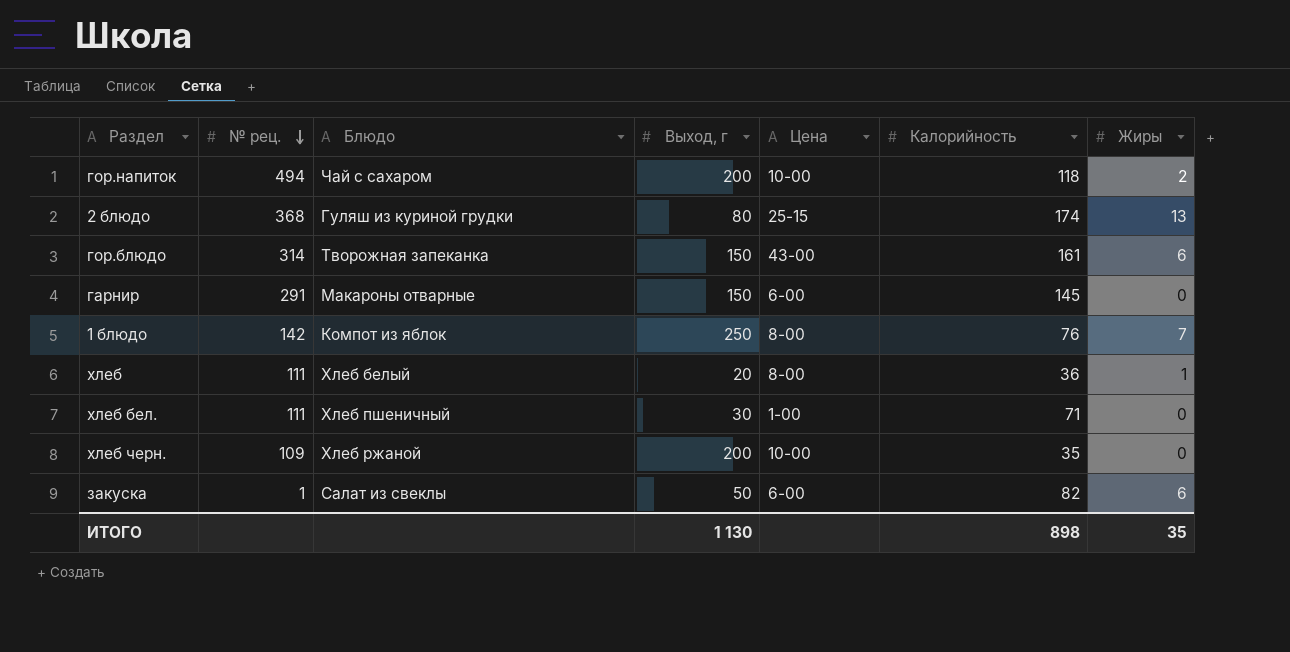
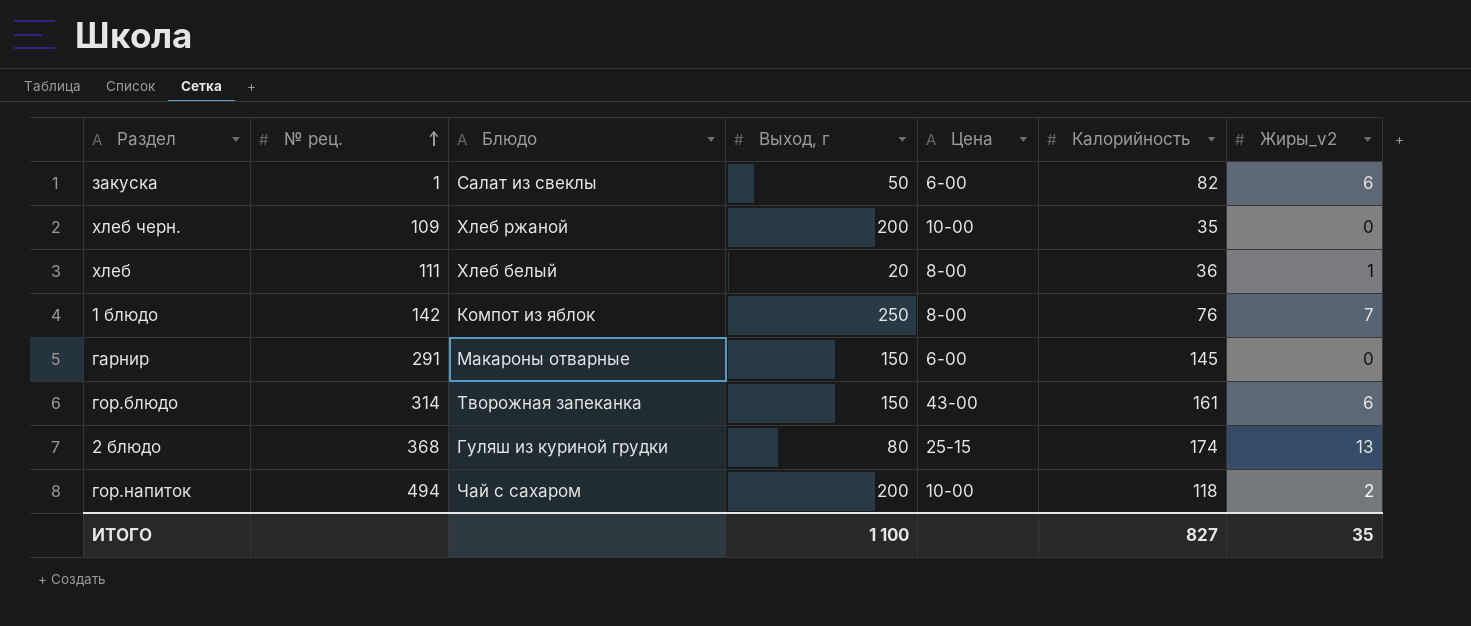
row order: № рец. descending -> № рец. ascending
column name: Жиры -> Жиры_v2
row хлеб бел.: 111 | Хлеб пшеничный | 30 | 1-00 | 71 | 0 -> none
ИТОГО | Выход, г: 1 130 -> 1 100
ИТОГО | Калорийность: 898 -> 827

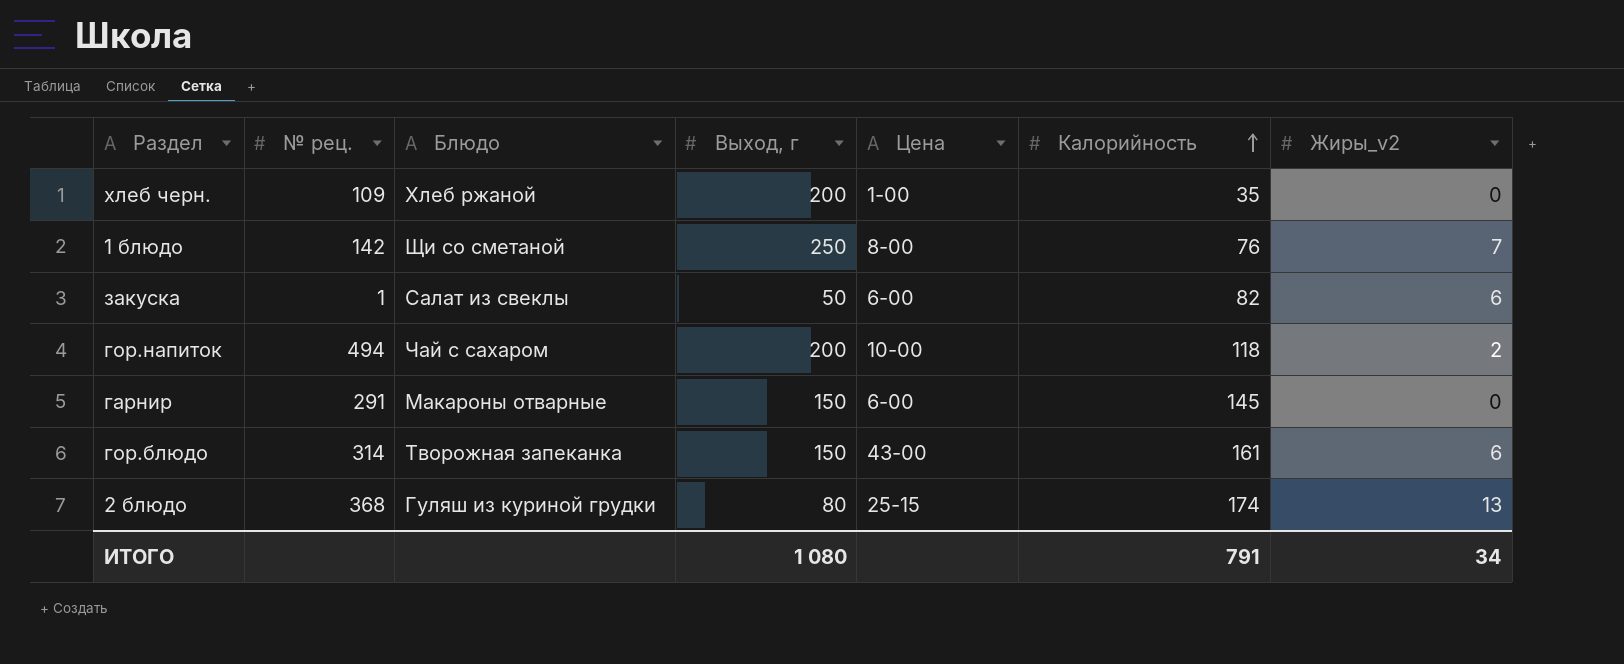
row order: № рец. ascending -> Калорийность ascending
row хлеб: 111 | Хлеб белый | 20 | 8-00 | 36 | 1 -> none
хлеб черн. | Цена: 10-00 -> 1-00
1 блюдо | Блюдо: Компот из яблок -> Щи со сметаной
ИТОГО | Выход, г: 1 100 -> 1 080
ИТОГО | Калорийность: 827 -> 791
ИТОГО | Жиры_v2: 35 -> 34

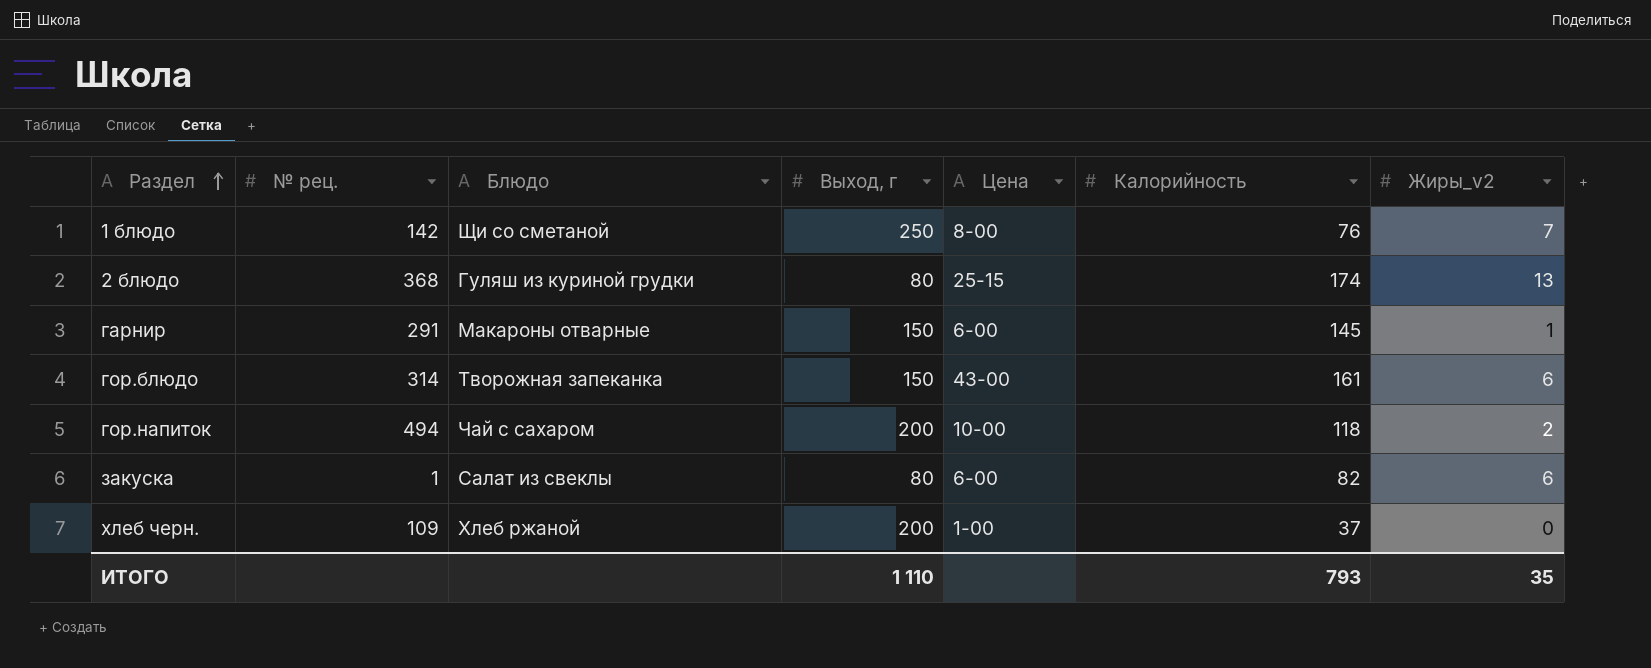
row order: Калорийность ascending -> Раздел ascending
гарнир | Жиры_v2: 0 -> 1
закуска | Выход, г: 50 -> 80
хлеб черн. | Калорийность: 35 -> 37
ИТОГО | Выход, г: 1 080 -> 1 110
ИТОГО | Калорийность: 791 -> 793
ИТОГО | Жиры_v2: 34 -> 35

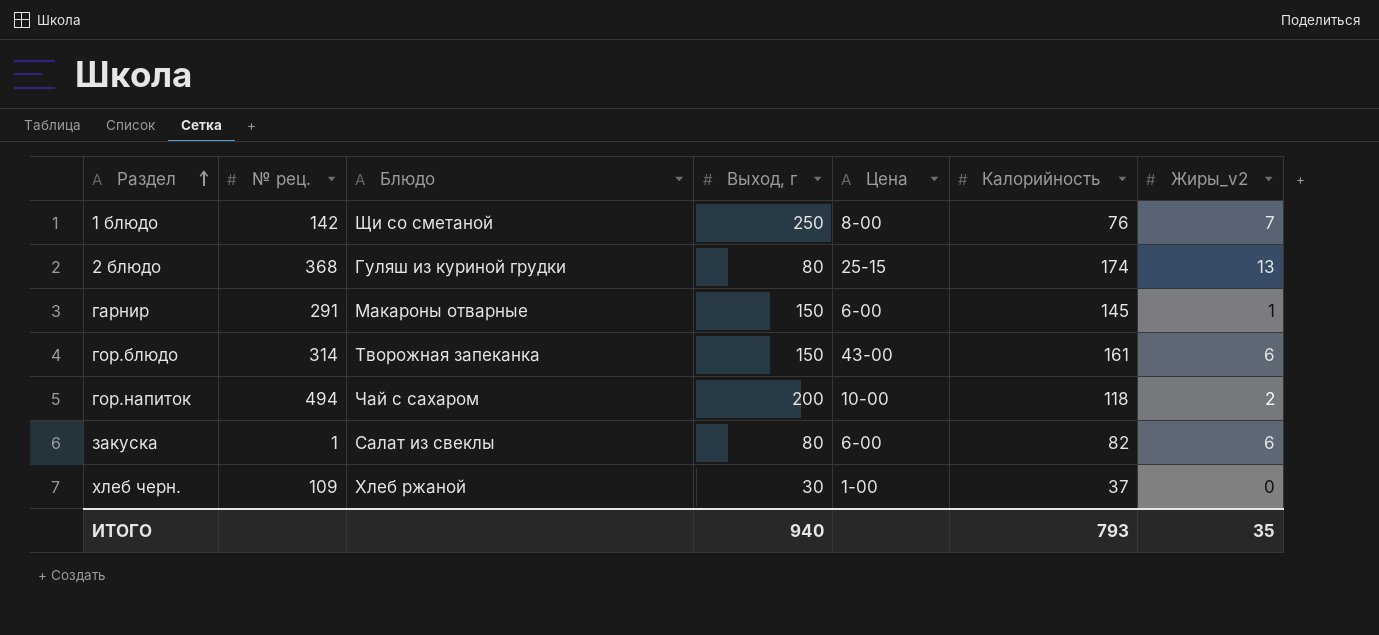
хлеб черн. | Выход, г: 200 -> 30
ИТОГО | Выход, г: 1 110 -> 940

